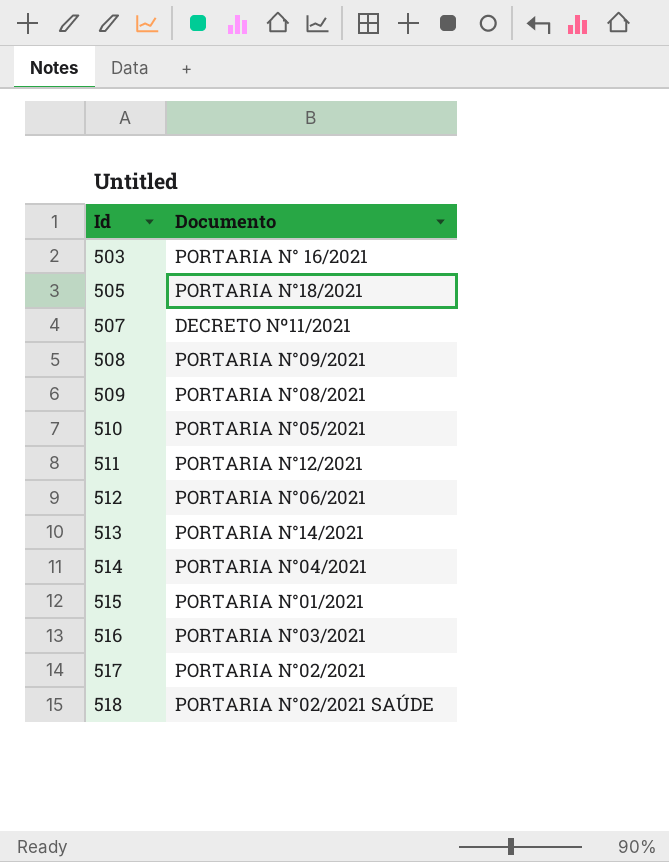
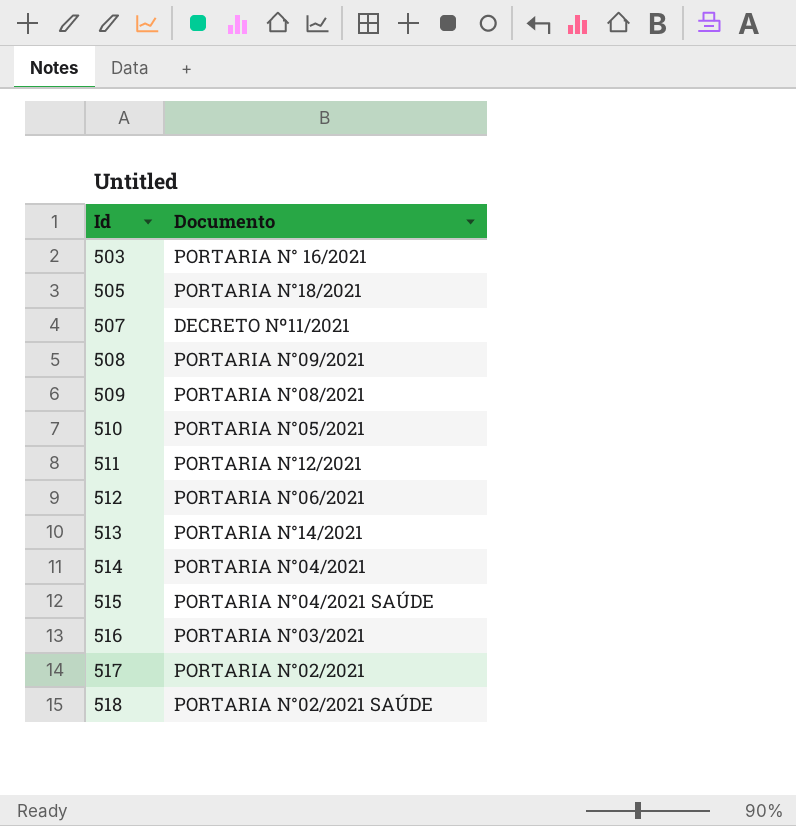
515 | Documento: PORTARIA N°01/2021 -> PORTARIA N°04/2021 SAÚDE

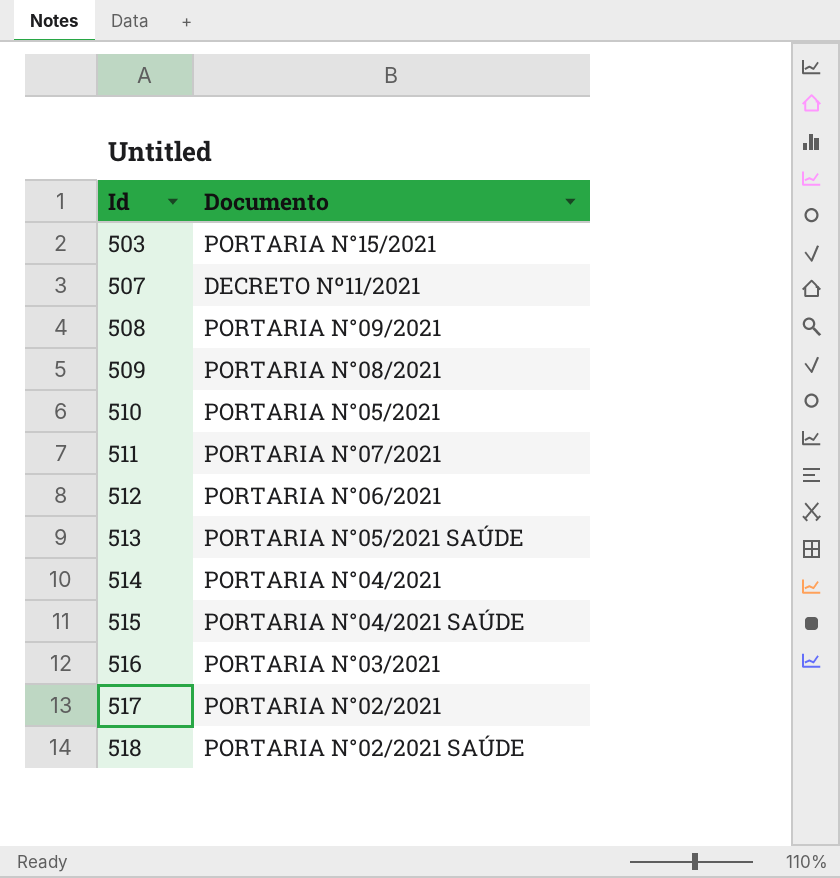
row 505: PORTARIA N°18/2021 -> none
503 | Documento: PORTARIA N° 16/2021 -> PORTARIA N°15/2021
511 | Documento: PORTARIA N°12/2021 -> PORTARIA N°07/2021
513 | Documento: PORTARIA N°14/2021 -> PORTARIA N°05/2021 SAÚDE

